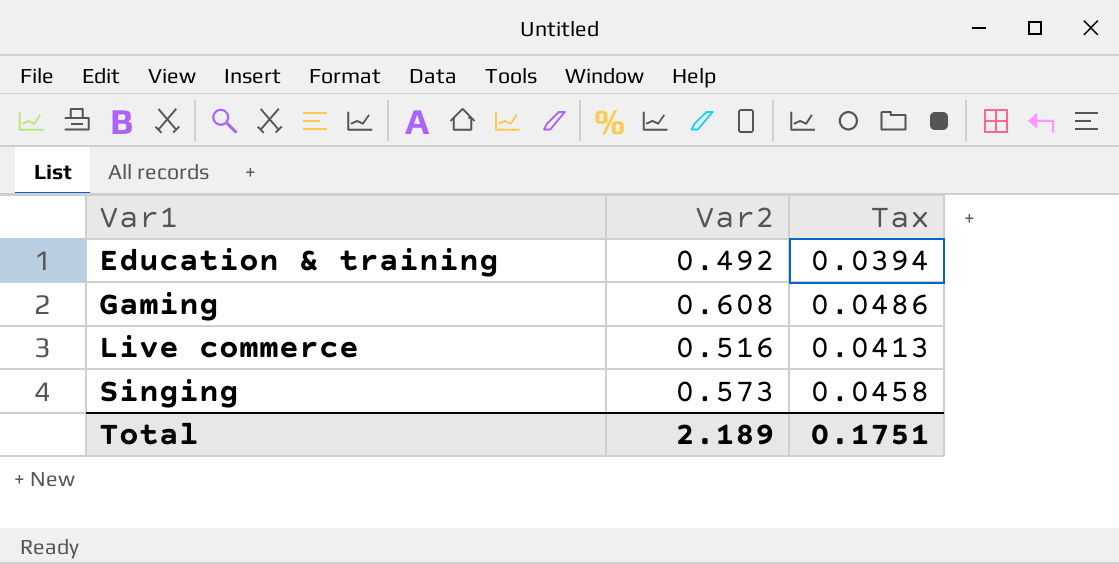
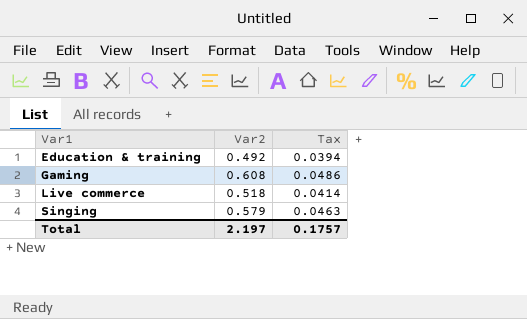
Live commerce | Var2: 0.516 -> 0.518
Live commerce | Tax: 0.0413 -> 0.0414
Singing | Var2: 0.573 -> 0.579
Singing | Tax: 0.0458 -> 0.0463
Total | Var2: 2.189 -> 2.197
Total | Tax: 0.1751 -> 0.1757

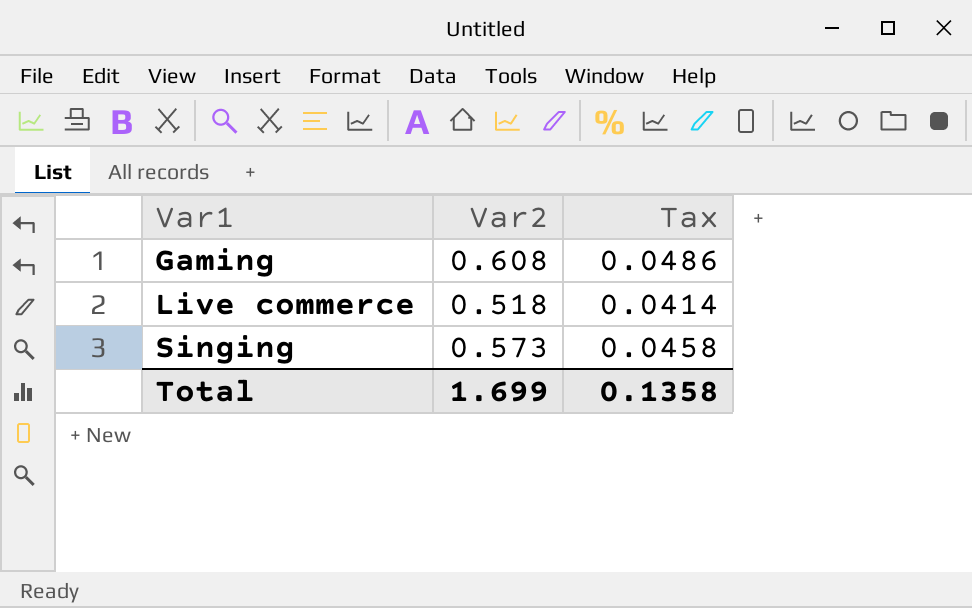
row Education & training: 0.492 | 0.0394 -> none
Singing | Var2: 0.579 -> 0.573
Singing | Tax: 0.0463 -> 0.0458
Total | Var2: 2.197 -> 1.699
Total | Tax: 0.1757 -> 0.1358

